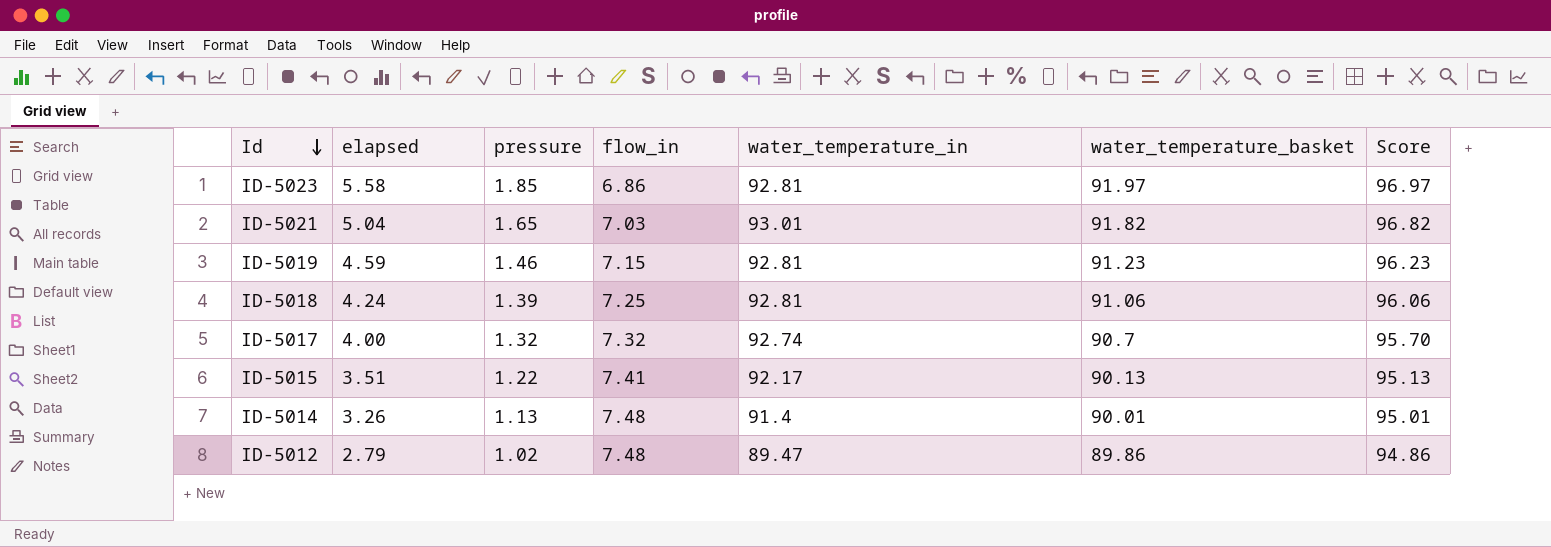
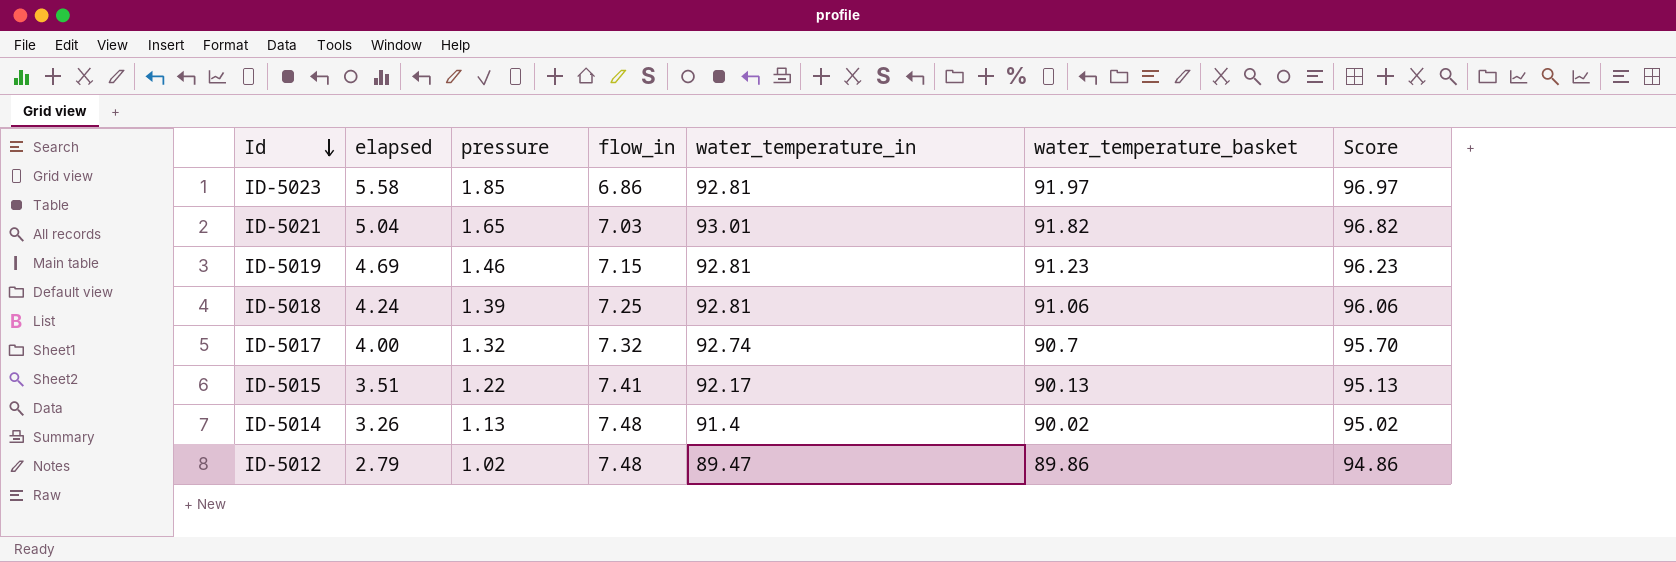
ID-5019 | elapsed: 4.59 -> 4.69
ID-5014 | water_temperature_basket: 90.01 -> 90.02
ID-5014 | Score: 95.01 -> 95.02

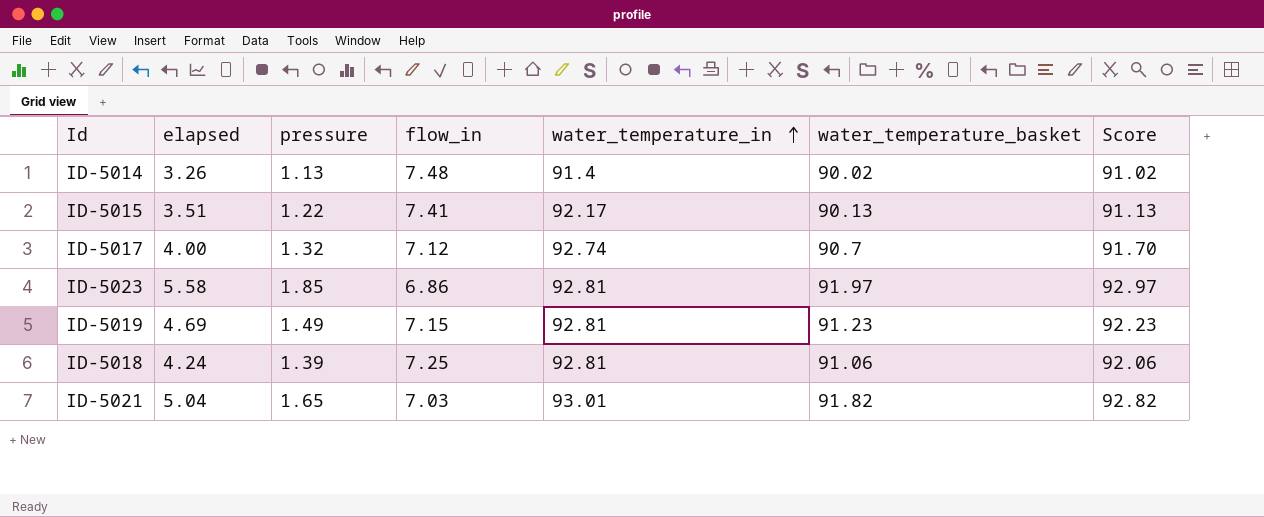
row order: Id descending -> water_temperature_in ascending
column Score | formula: [water_temperature_basket] + 5 -> [water_temperature_basket] + 1
row ID-5012: 2.79 | 1.02 | 7.48 | 89.47 | 89.86 | 94.86 -> none
ID-5017 | flow_in: 7.32 -> 7.12
ID-5019 | pressure: 1.46 -> 1.49

